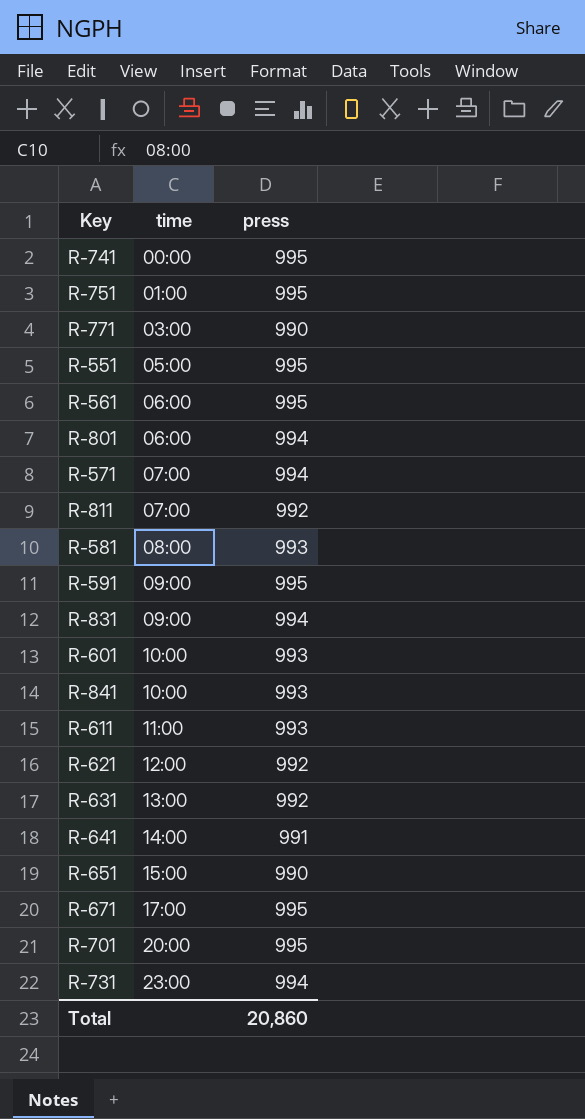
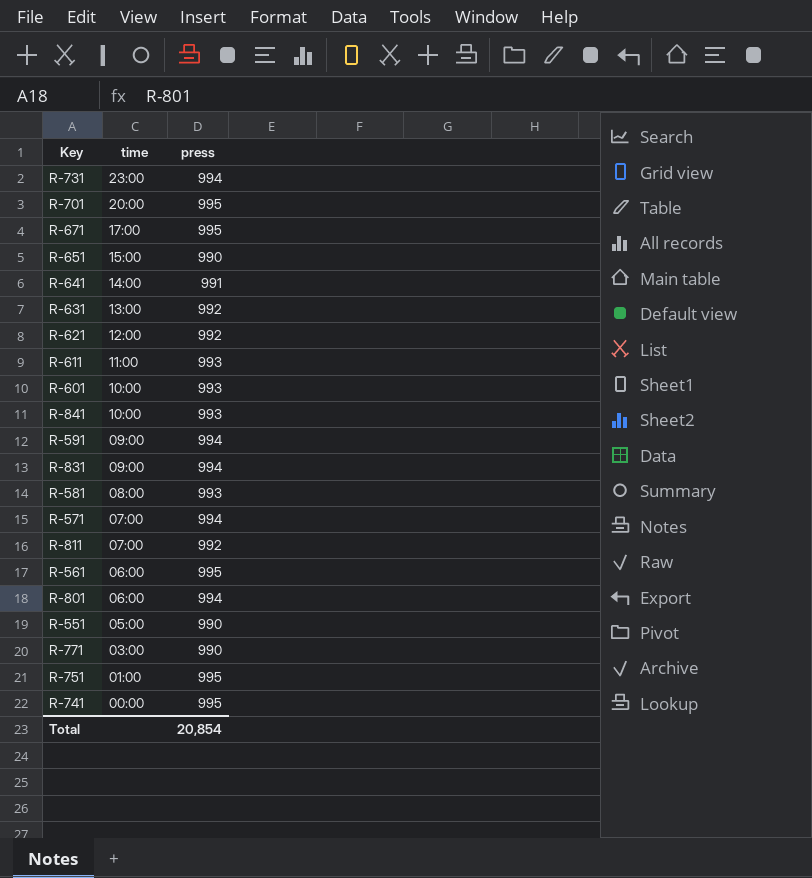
row order: time ascending -> time descending
R-591 | press: 995 -> 994
R-551 | press: 995 -> 990
Total | press: 20,860 -> 20,854

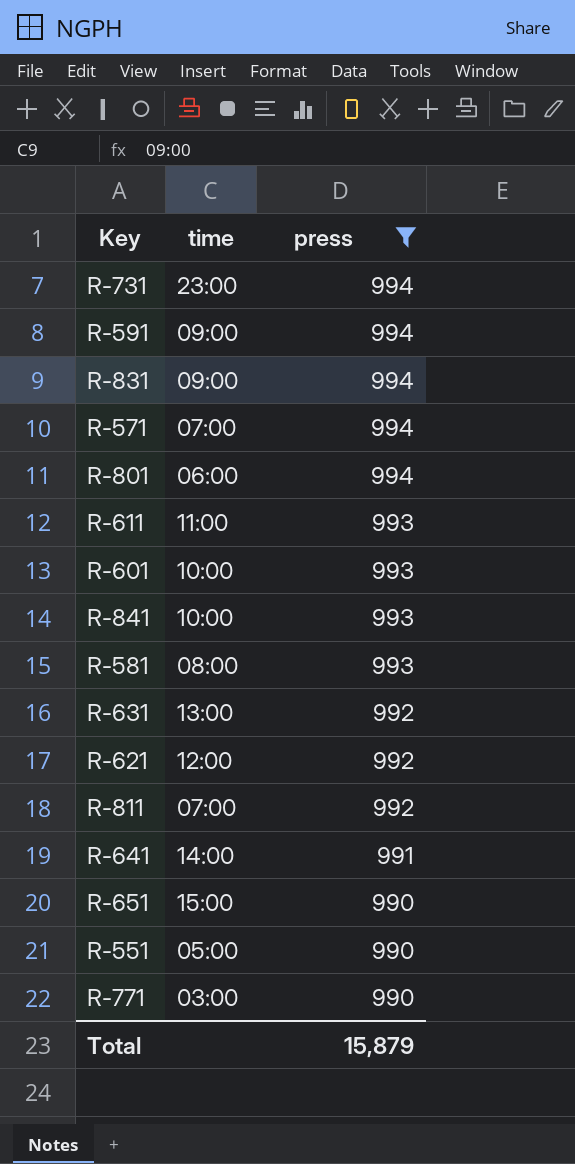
filter: none -> press != 995
row order: time descending -> press descending
Total | press: 20,854 -> 15,879

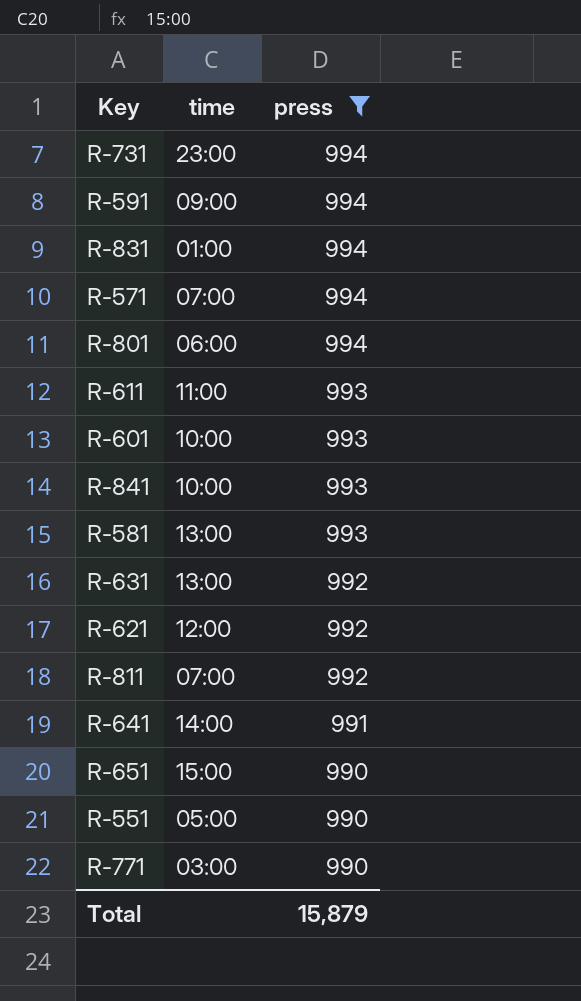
R-831 | time: 09:00 -> 01:00
R-581 | time: 08:00 -> 13:00

